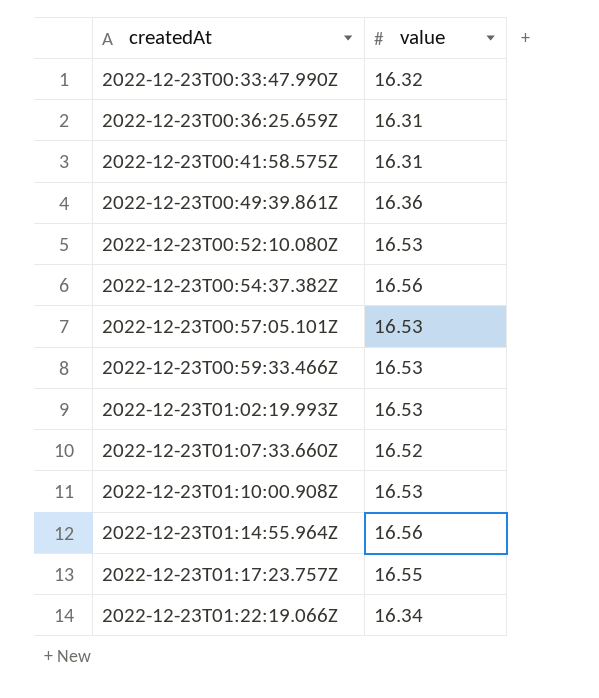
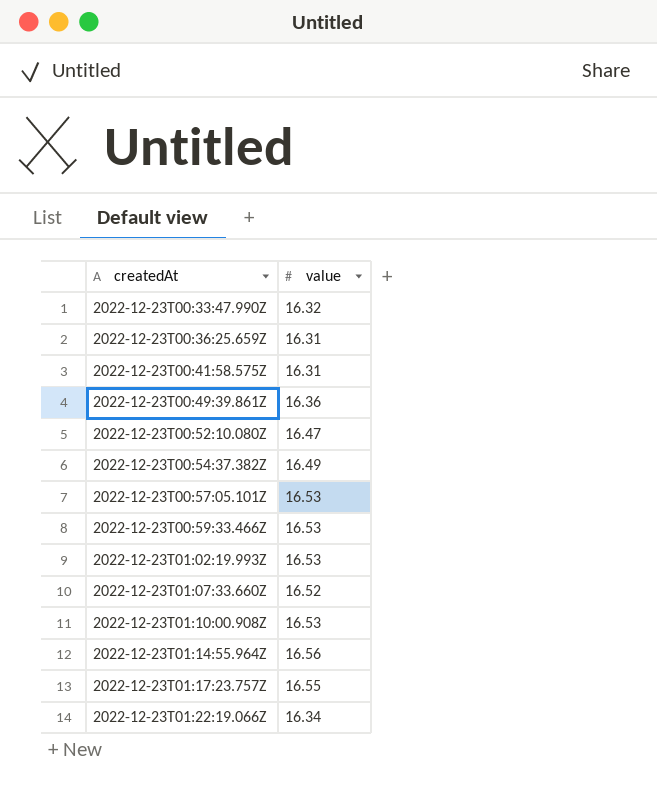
2022-12-23T00:52:10.080Z | value: 16.53 -> 16.47
2022-12-23T00:54:37.382Z | value: 16.56 -> 16.49

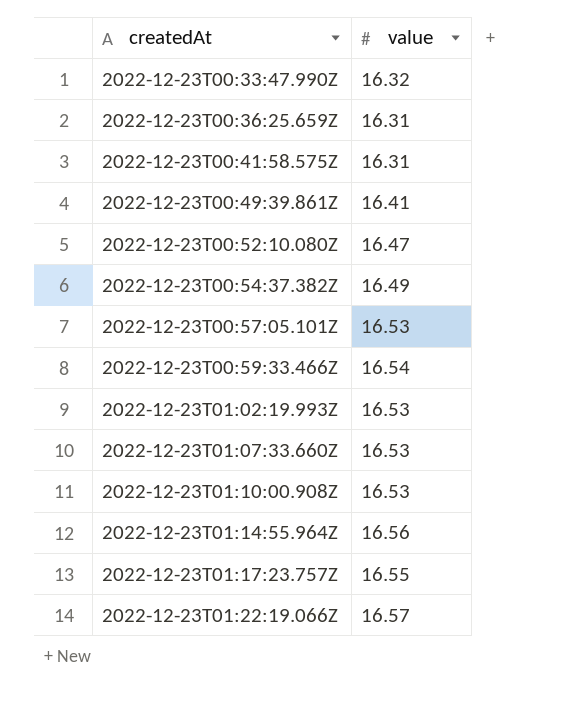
2022-12-23T00:49:39.861Z | value: 16.36 -> 16.41
2022-12-23T00:59:33.466Z | value: 16.53 -> 16.54
2022-12-23T01:07:33.660Z | value: 16.52 -> 16.53
2022-12-23T01:22:19.066Z | value: 16.34 -> 16.57

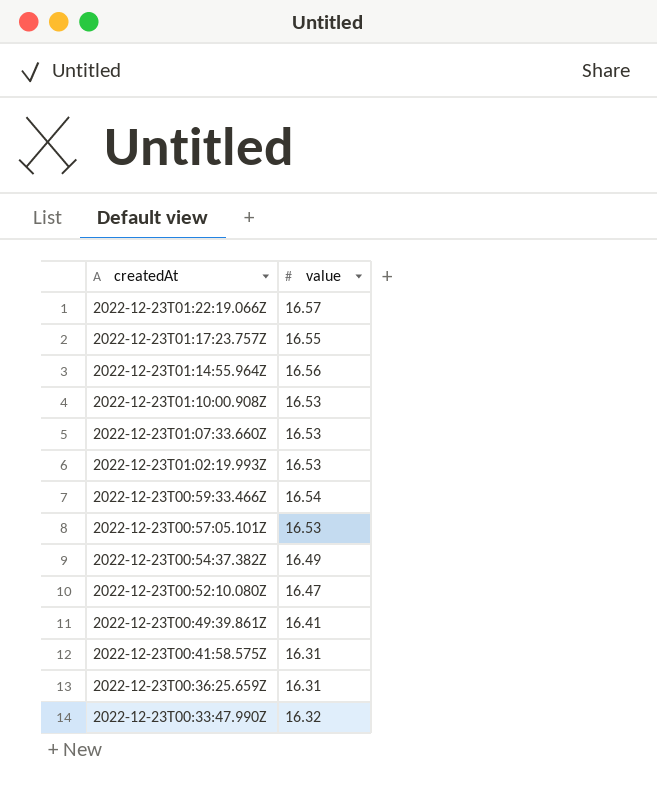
row order: createdAt ascending -> createdAt descending

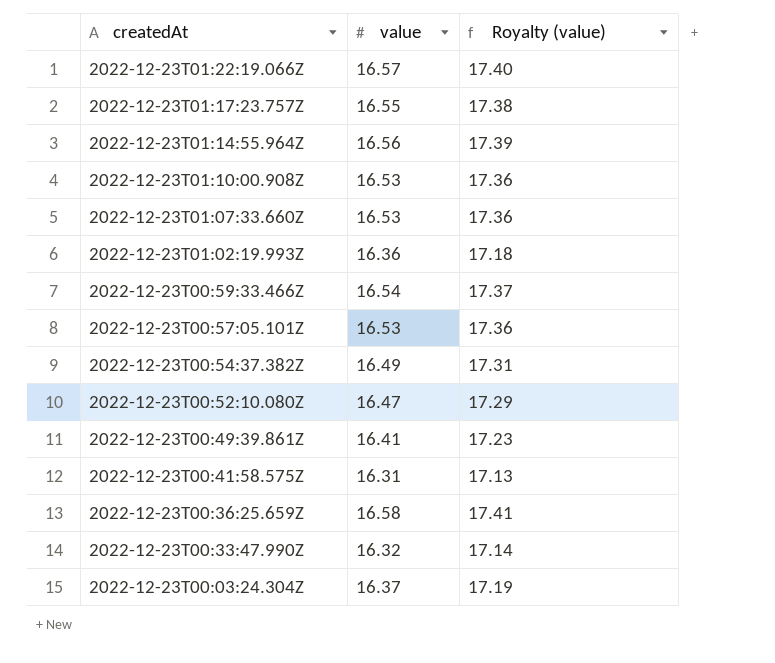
column Royalty (value) | formula: none -> [value] * 1.05
2022-12-23T01:02:19.993Z | value: 16.53 -> 16.36
2022-12-23T00:36:25.659Z | value: 16.31 -> 16.58
row 2022-12-23T00:03:24.304Z: none -> 16.37 | 17.19

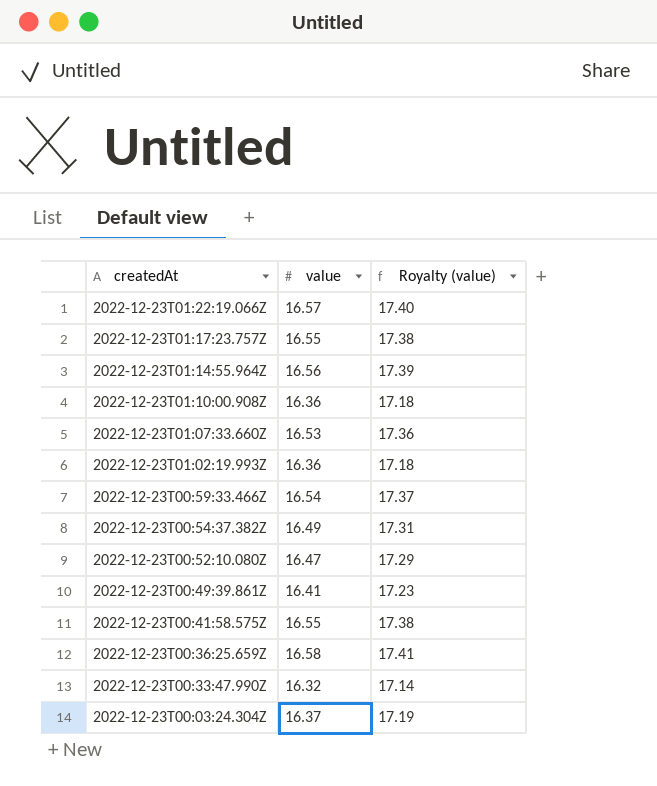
row 2022-12-23T00:57:05.101Z: 16.53 | 17.36 -> none
2022-12-23T01:10:00.908Z | value: 16.53 -> 16.36
2022-12-23T01:10:00.908Z | Royalty (value): 17.36 -> 17.18
2022-12-23T00:41:58.575Z | value: 16.31 -> 16.55
2022-12-23T00:41:58.575Z | Royalty (value): 17.13 -> 17.38

